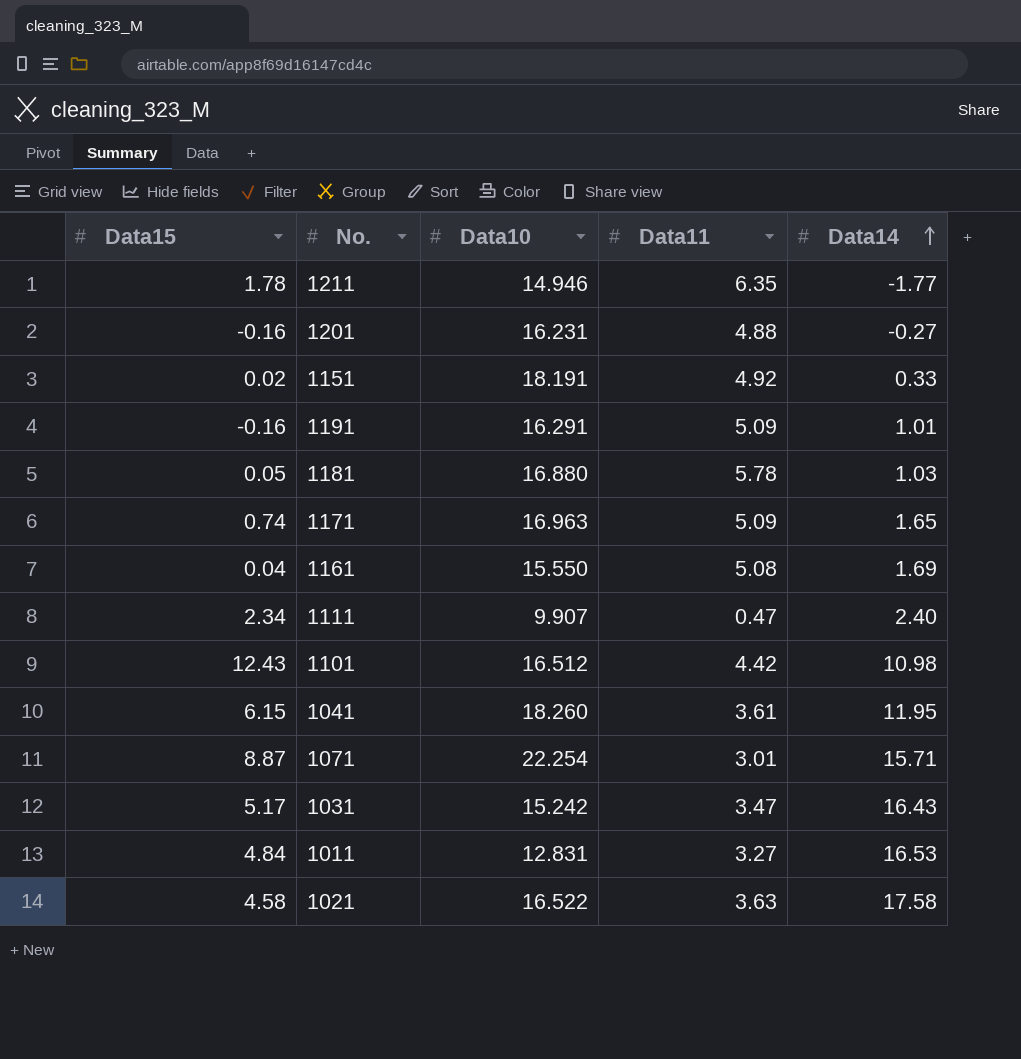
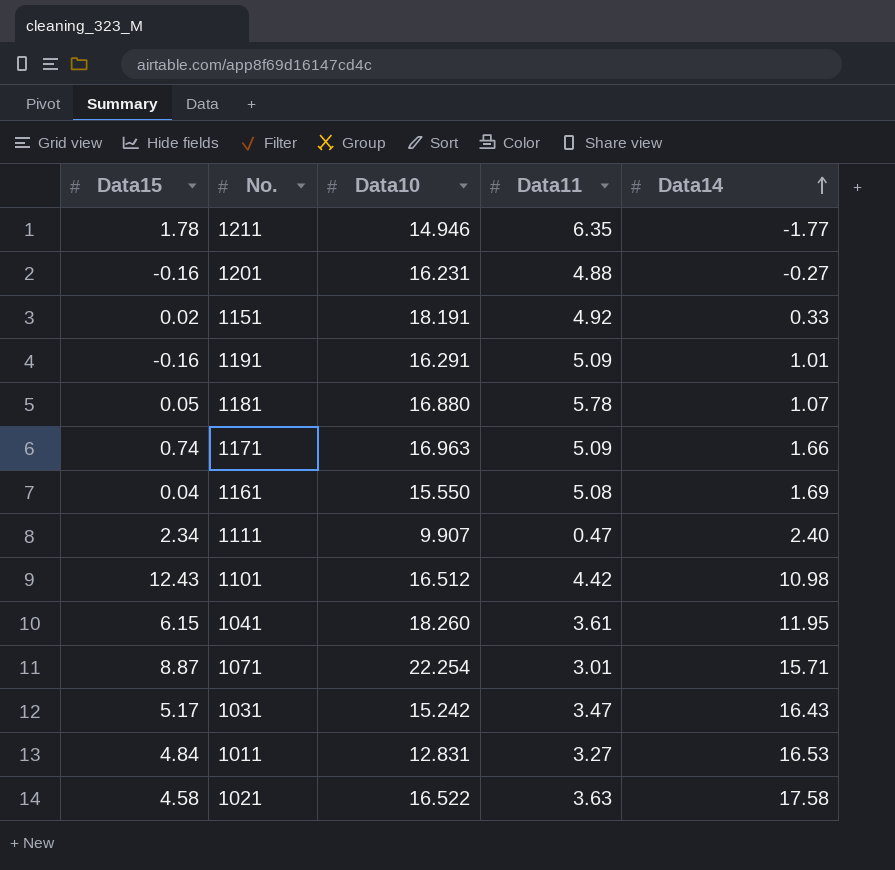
1181 | Data14: 1.03 -> 1.07
1171 | Data14: 1.65 -> 1.66

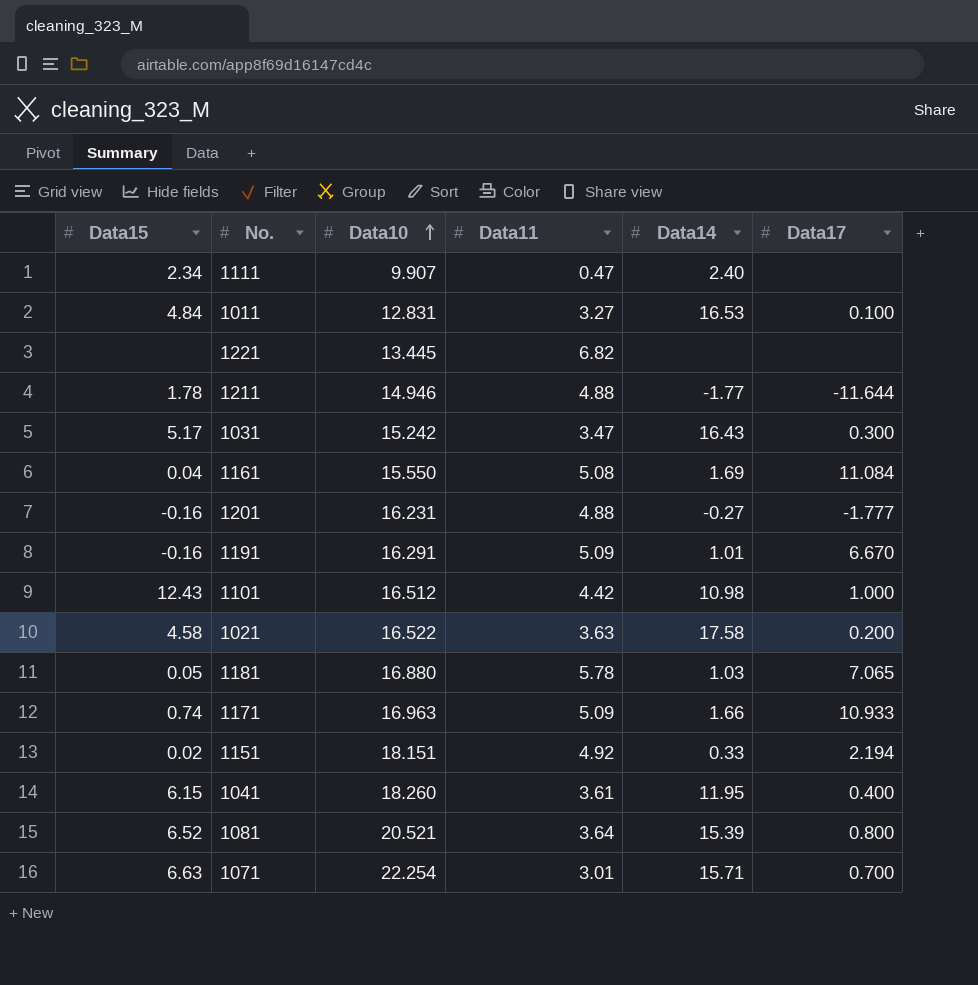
row order: Data14 ascending -> Data10 ascending
column Data17 | position: none -> 6
row 1221: none -> none | 13.445 | 6.82 | none | none
1211 | Data11: 6.35 -> 4.88
1181 | Data14: 1.07 -> 1.03
1151 | Data10: 18.191 -> 18.151
row 1081: none -> 6.52 | 20.521 | 3.64 | 15.39 | 0.800
1071 | Data15: 8.87 -> 6.63

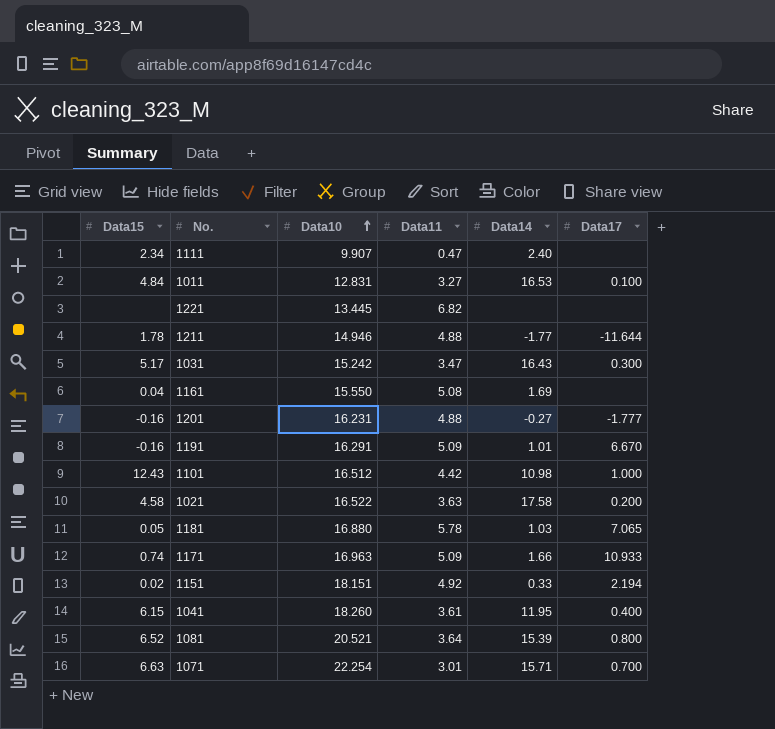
1161 | Data17: 11.084 -> none

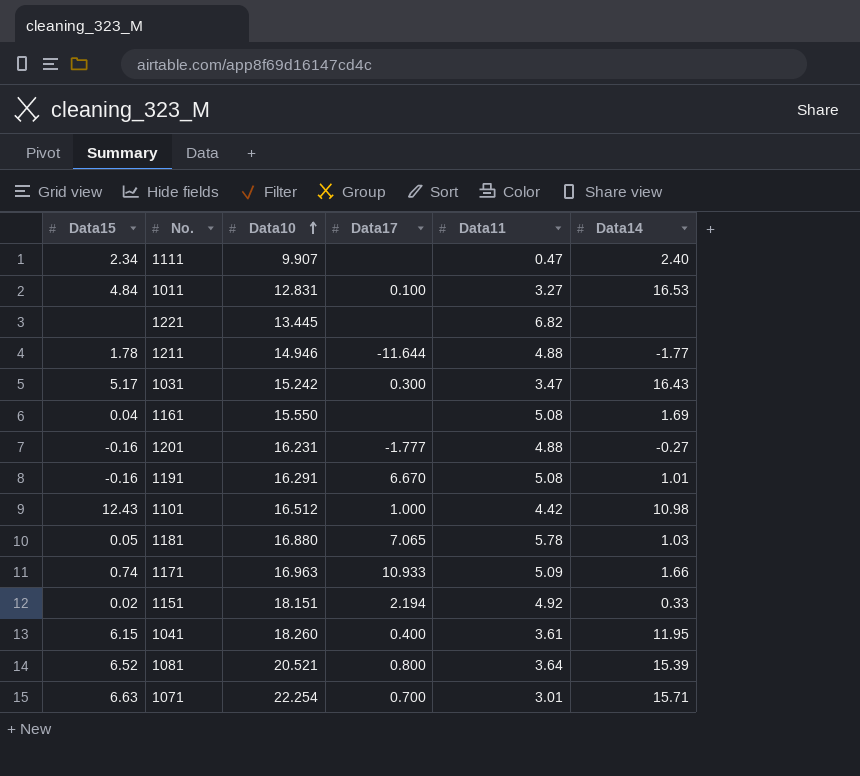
column Data17 | position: 6 -> 4
row 1021: 4.58 | 16.522 | 3.63 | 17.58 | 0.200 -> none
1191 | Data11: 5.09 -> 5.08

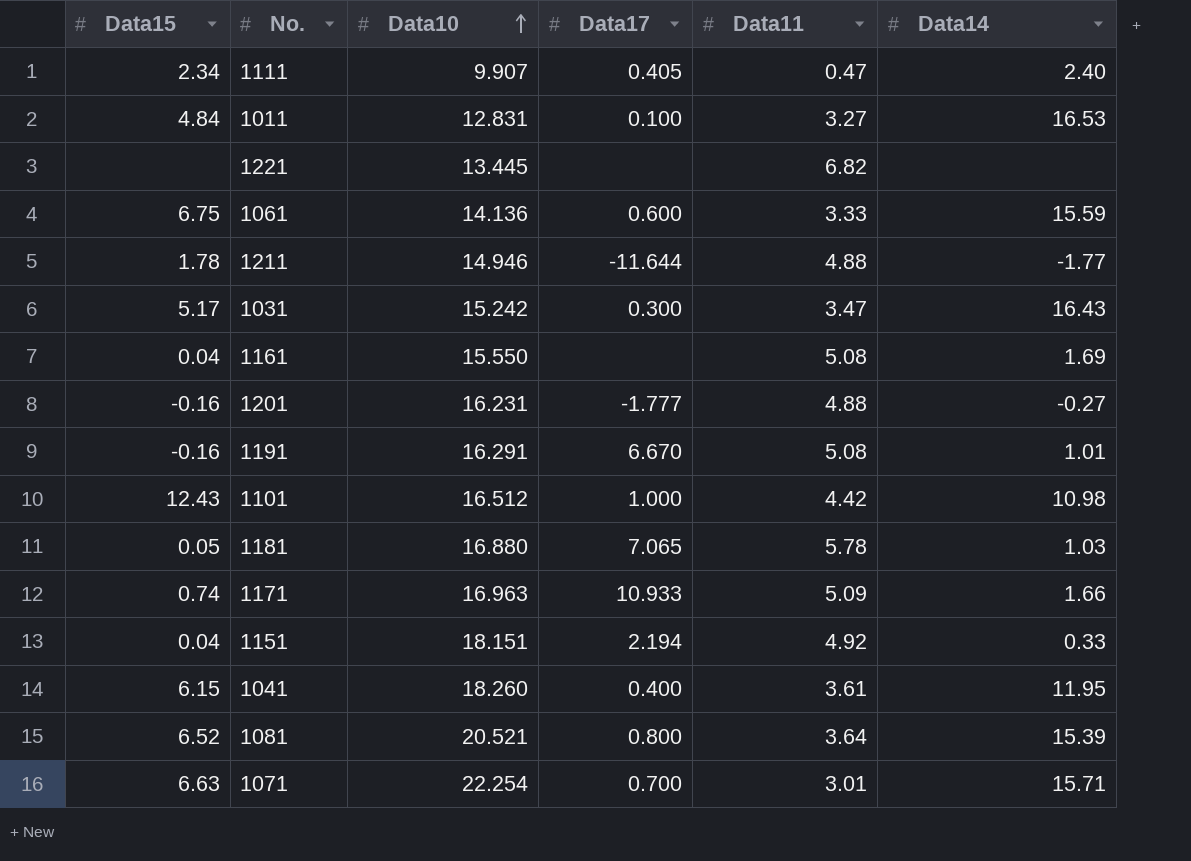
1111 | Data17: none -> 0.405
row 1061: none -> 6.75 | 14.136 | 0.600 | 3.33 | 15.59
1151 | Data15: 0.02 -> 0.04

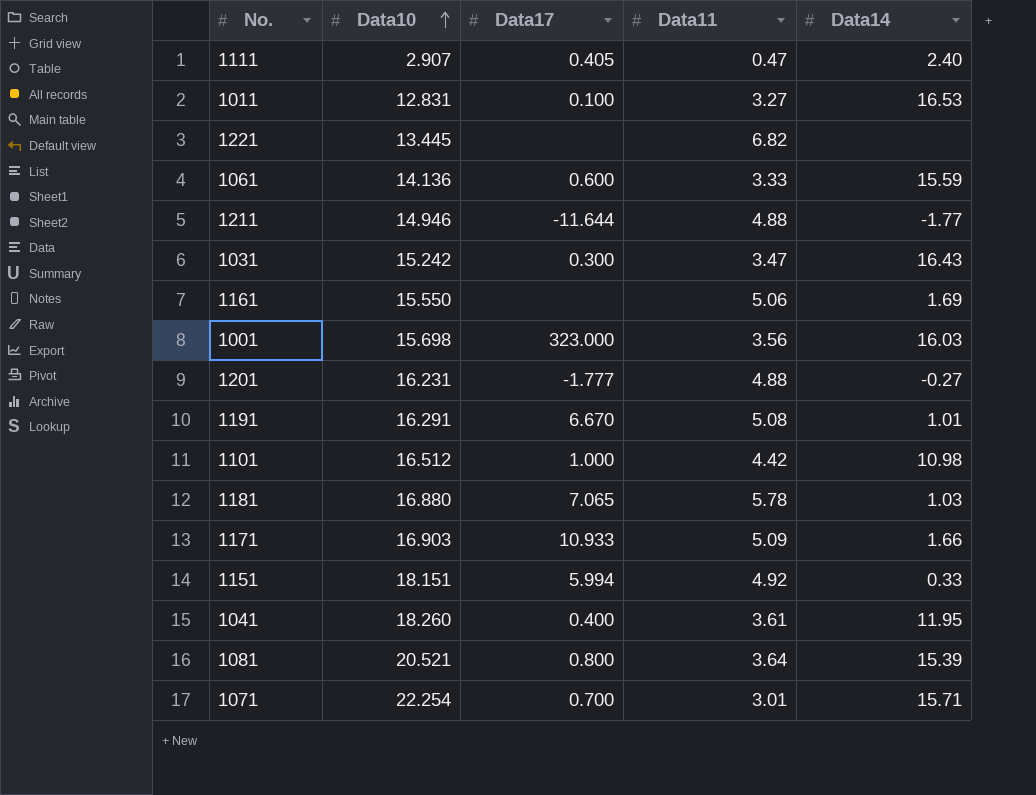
column Data15 | position: 1 -> none
1111 | Data10: 9.907 -> 2.907
1161 | Data11: 5.08 -> 5.06
row 1001: none -> 15.698 | 323.000 | 3.56 | 16.03
1171 | Data10: 16.963 -> 16.903
1151 | Data17: 2.194 -> 5.994

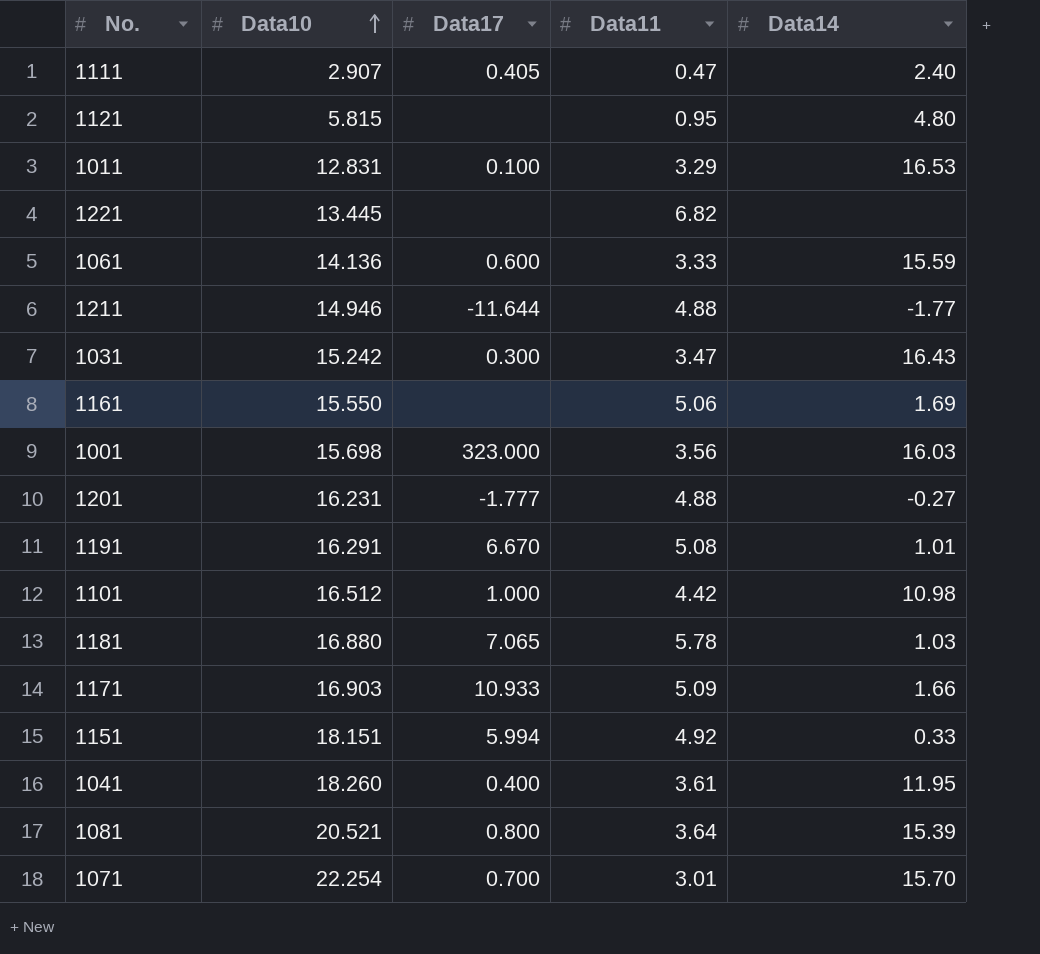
row 1121: none -> 5.815 | none | 0.95 | 4.80
1011 | Data11: 3.27 -> 3.29
1071 | Data14: 15.71 -> 15.70

